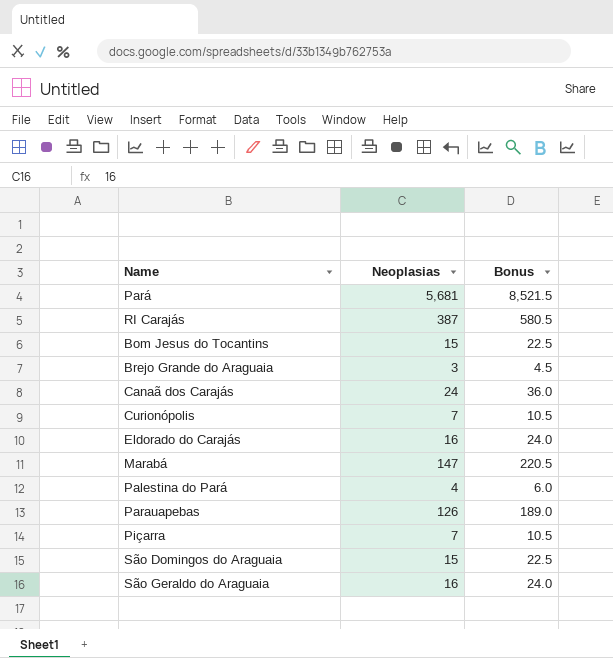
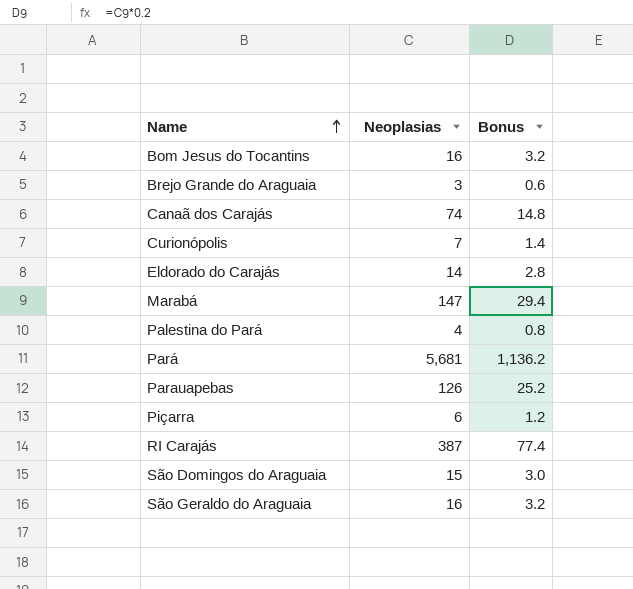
row order: none -> Name ascending
column Bonus | formula: [Neoplasias] * 1.5 -> [Neoplasias] * 0.2
Bom Jesus do Tocantins | Neoplasias: 15 -> 16
Canaã dos Carajás | Neoplasias: 24 -> 74
Eldorado do Carajás | Neoplasias: 16 -> 14
Piçarra | Neoplasias: 7 -> 6

